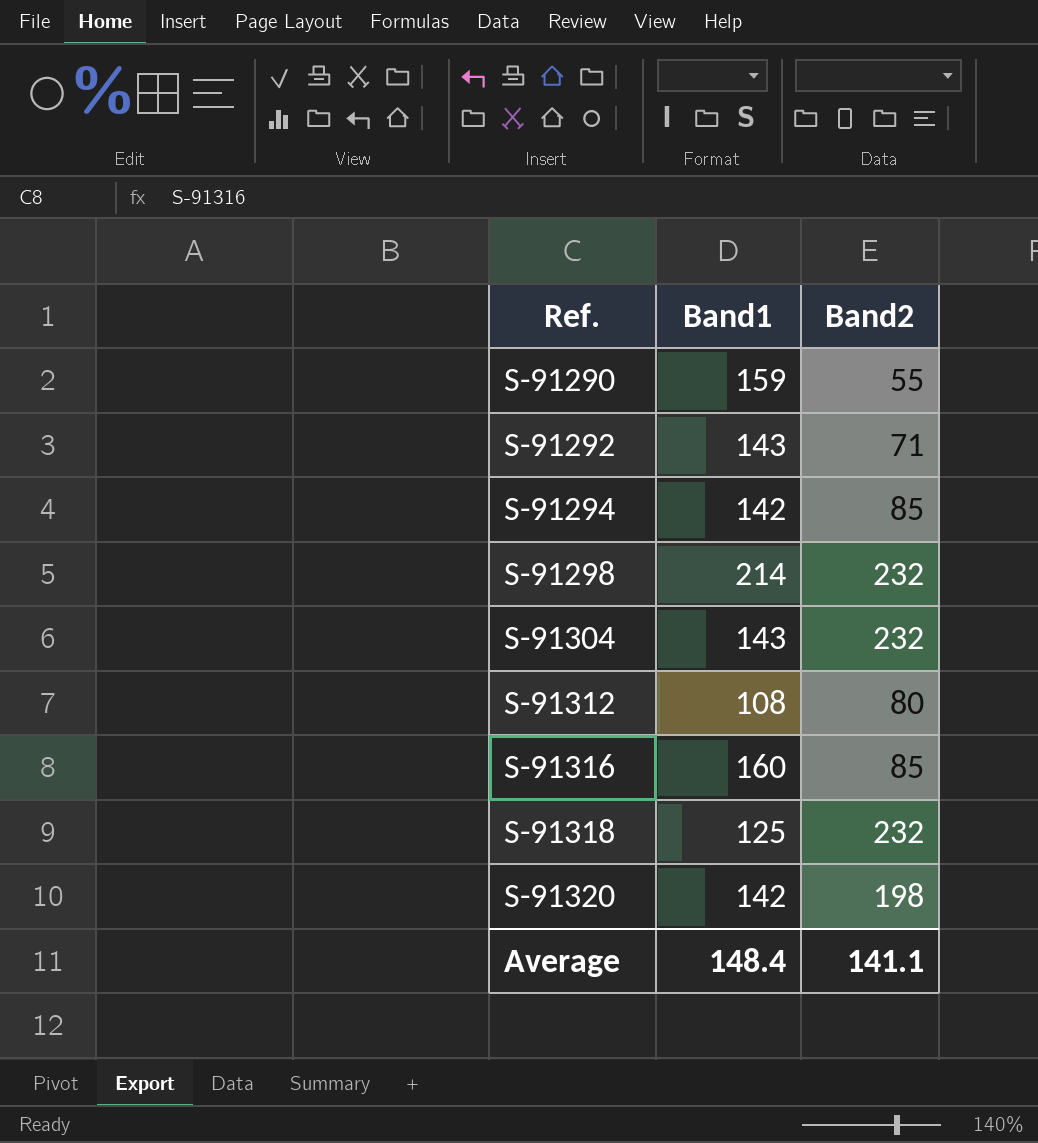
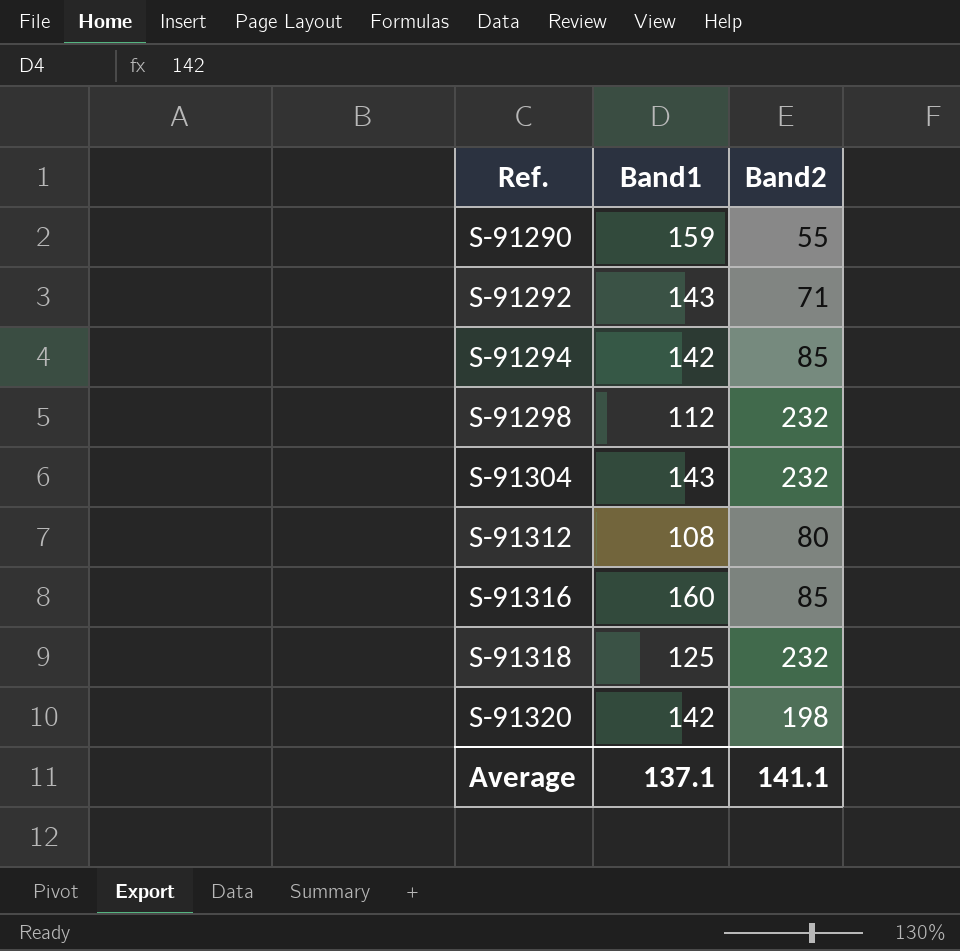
S-91298 | Band1: 214 -> 112
Average | Band1: 148.4 -> 137.1

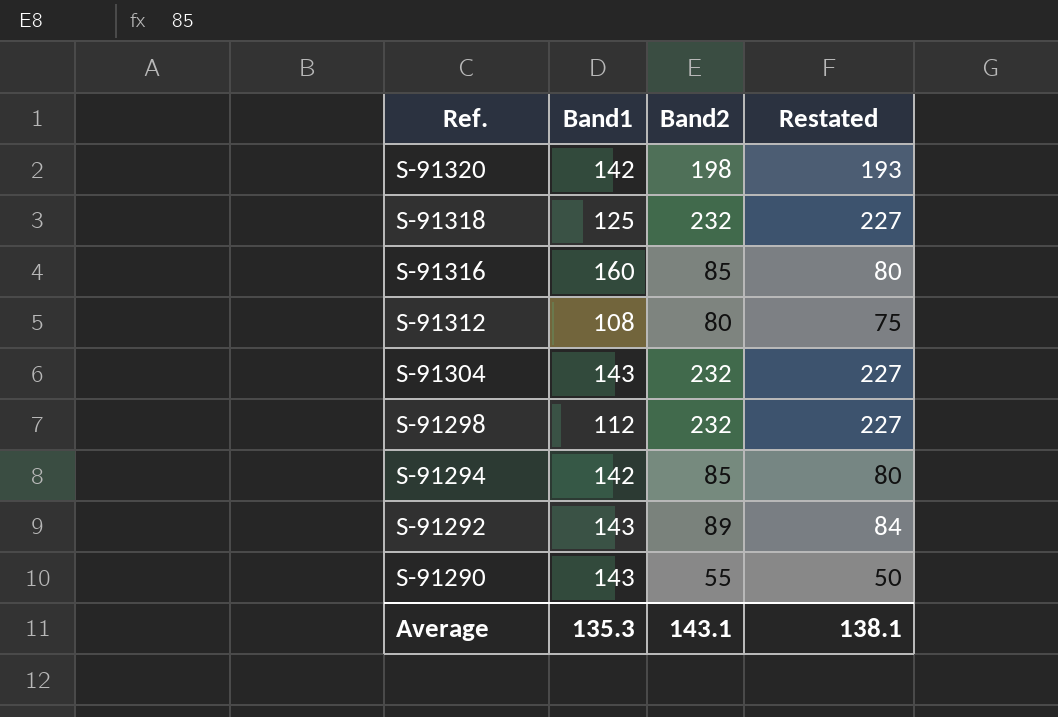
row order: Ref. ascending -> Ref. descending
column Restated | formula: none -> [Band2] - 5
S-91292 | Band2: 71 -> 89
S-91290 | Band1: 159 -> 143
Average | Band1: 137.1 -> 135.3
Average | Band2: 141.1 -> 143.1

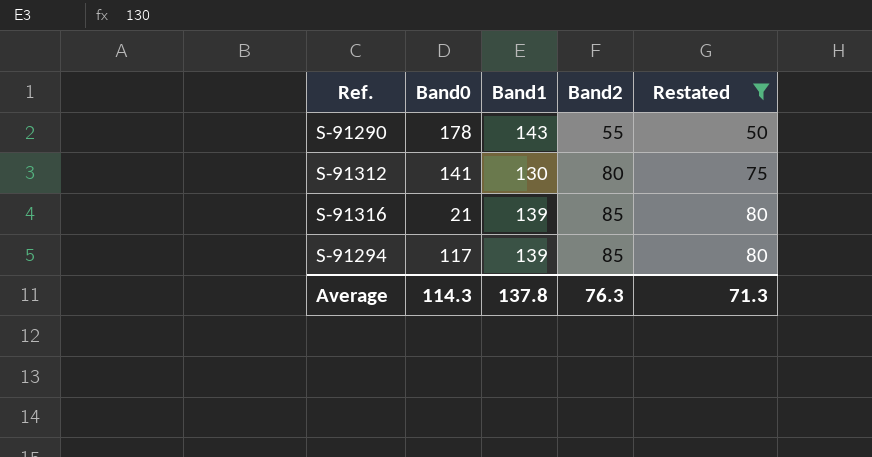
filter: none -> Restated <= 80
row order: Ref. descending -> Band2 ascending
column Band0 | position: none -> 2
S-91312 | Band1: 108 -> 130
S-91316 | Band1: 160 -> 139
S-91294 | Band1: 142 -> 139
Average | Band1: 135.3 -> 137.8
Average | Band2: 143.1 -> 76.3
Average | Restated: 138.1 -> 71.3

